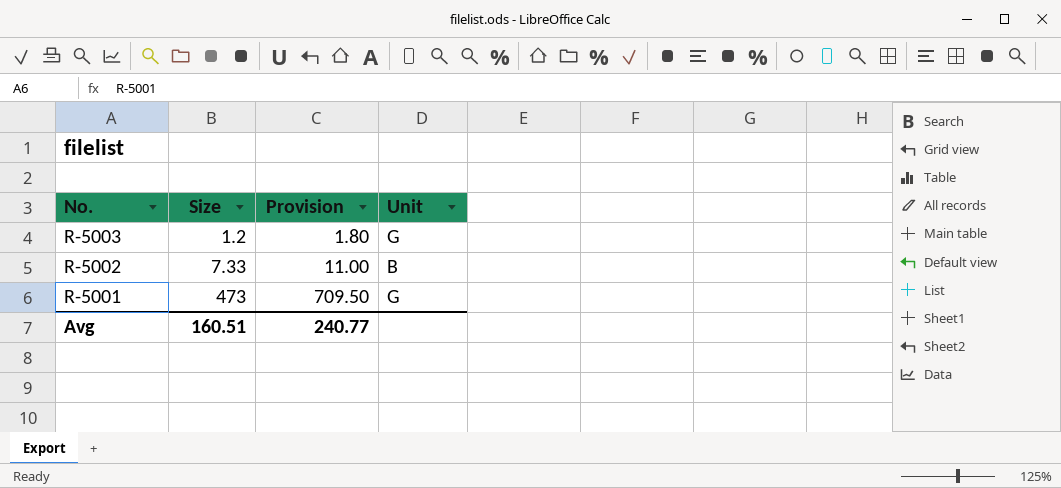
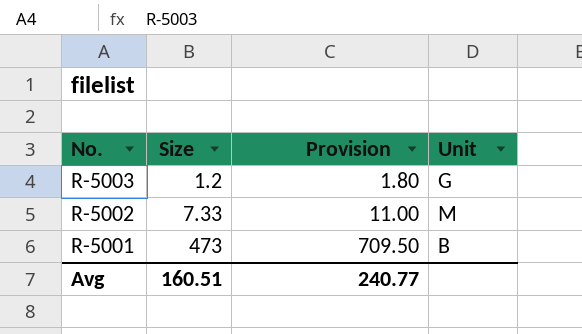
R-5002 | Unit: B -> M
R-5001 | Unit: G -> B

